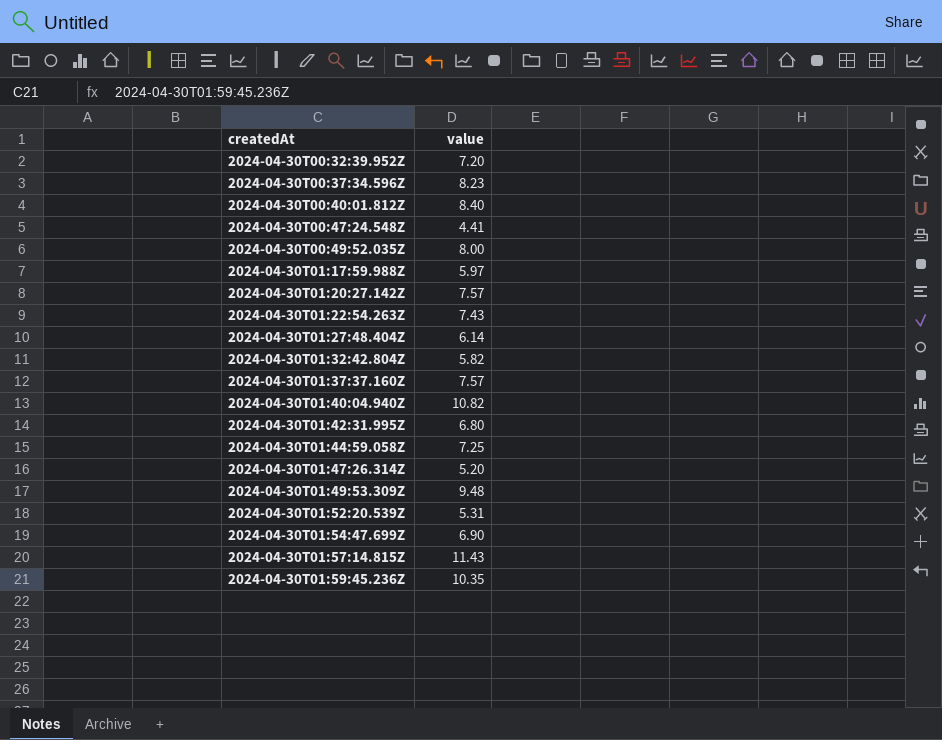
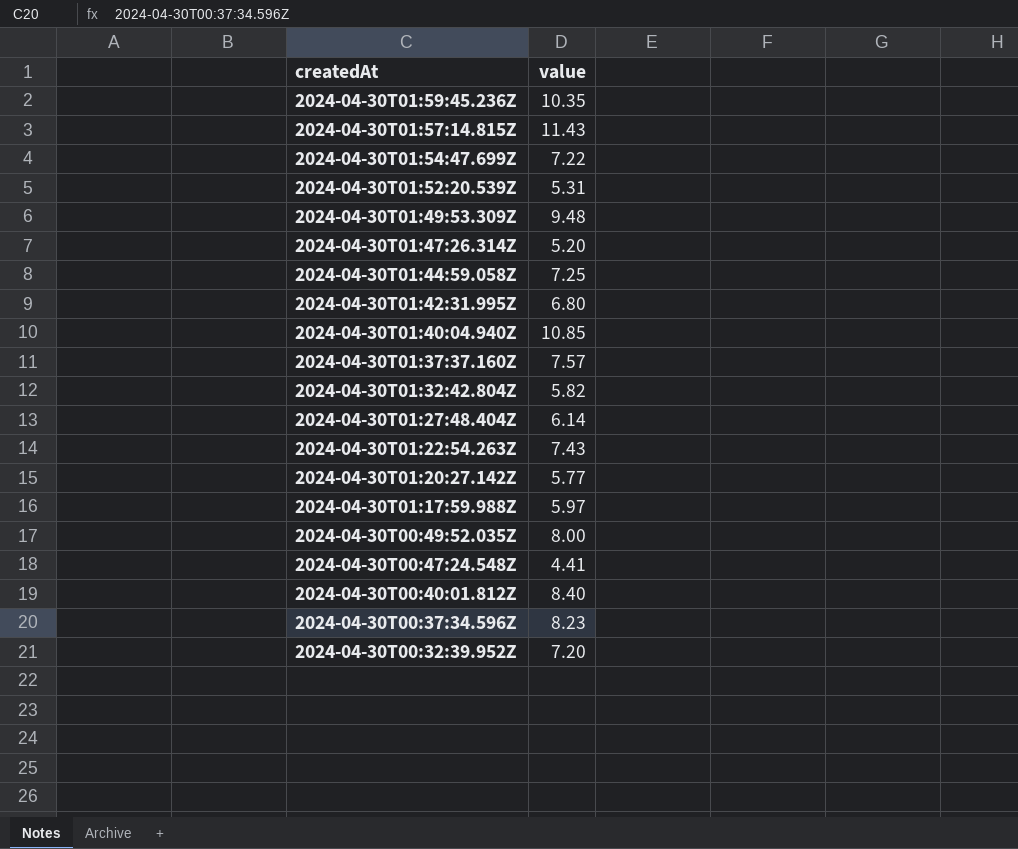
row order: createdAt ascending -> createdAt descending
2024-04-30T01:54:47.699Z | value: 6.90 -> 7.22
2024-04-30T01:40:04.940Z | value: 10.82 -> 10.85
2024-04-30T01:20:27.142Z | value: 7.57 -> 5.77

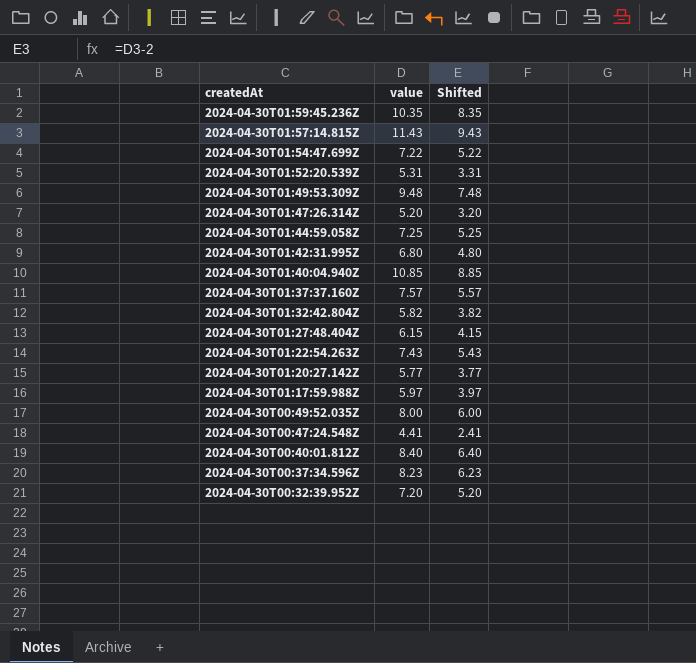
column Shifted | formula: none -> [value] - 2
2024-04-30T01:27:48.404Z | value: 6.14 -> 6.15

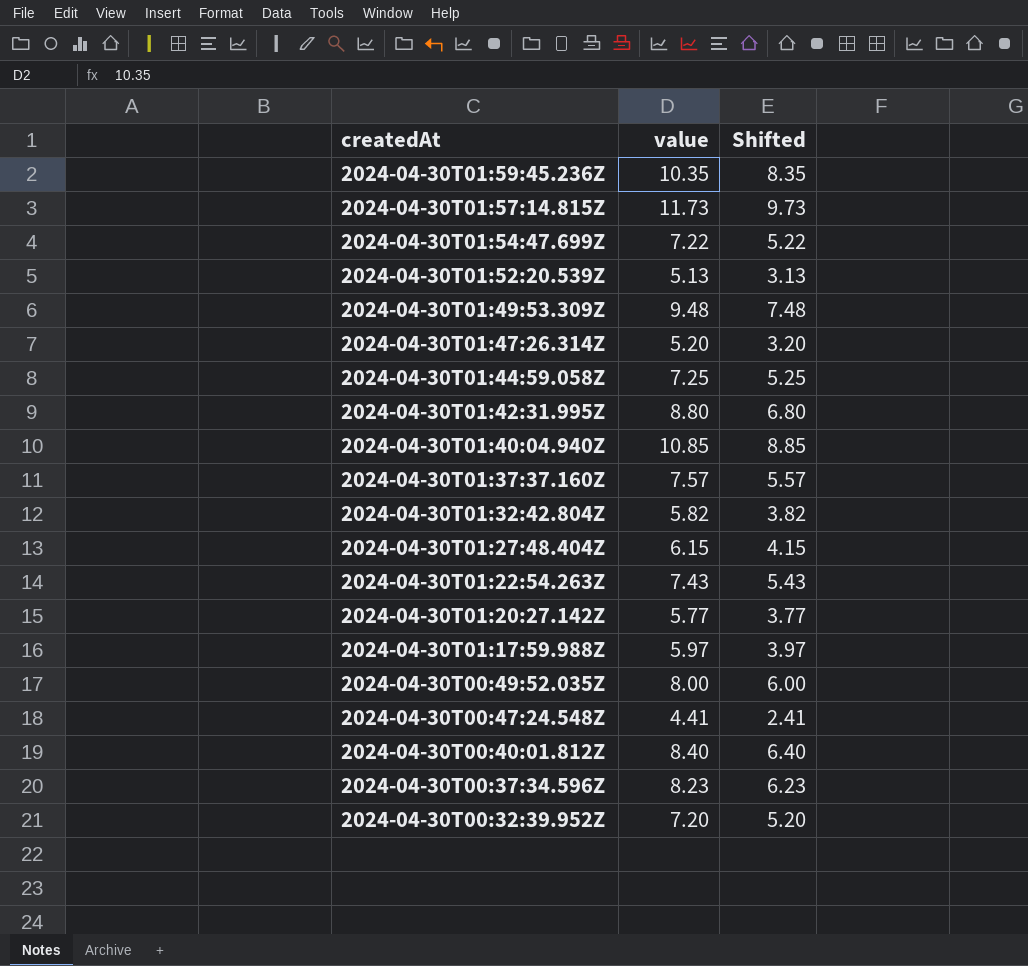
2024-04-30T01:57:14.815Z | value: 11.43 -> 11.73
2024-04-30T01:57:14.815Z | Shifted: 9.43 -> 9.73
2024-04-30T01:52:20.539Z | value: 5.31 -> 5.13
2024-04-30T01:52:20.539Z | Shifted: 3.31 -> 3.13
2024-04-30T01:42:31.995Z | value: 6.80 -> 8.80
2024-04-30T01:42:31.995Z | Shifted: 4.80 -> 6.80

